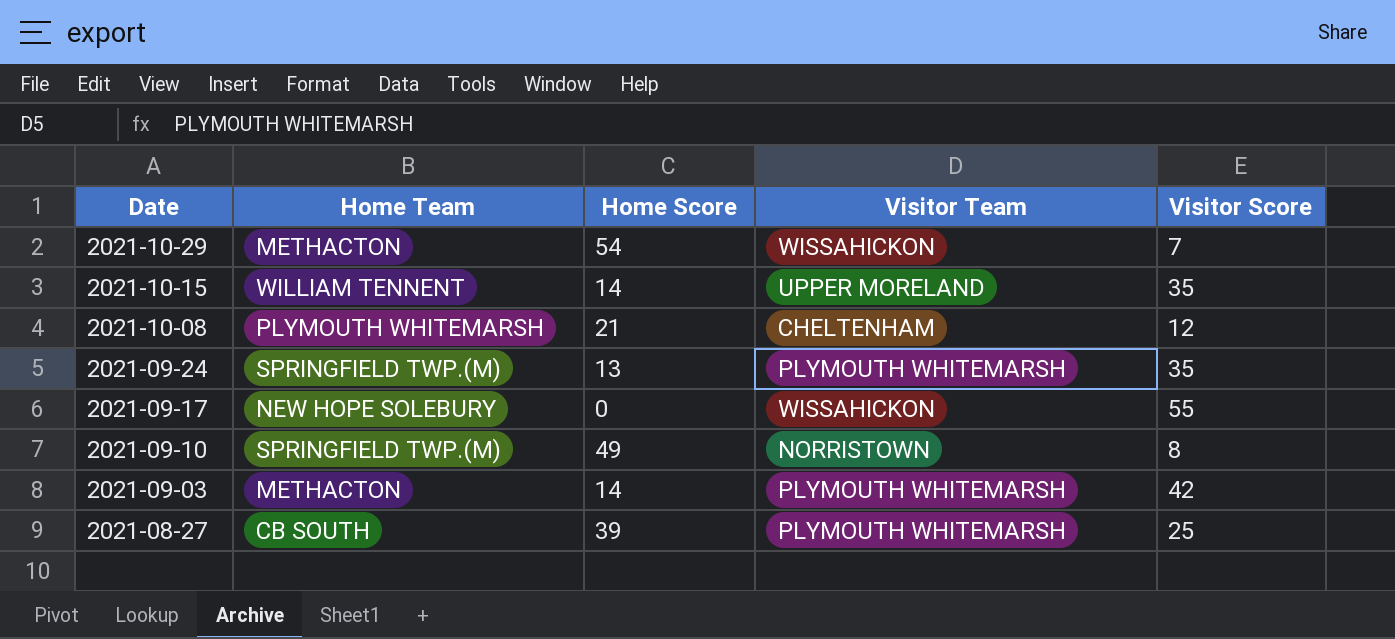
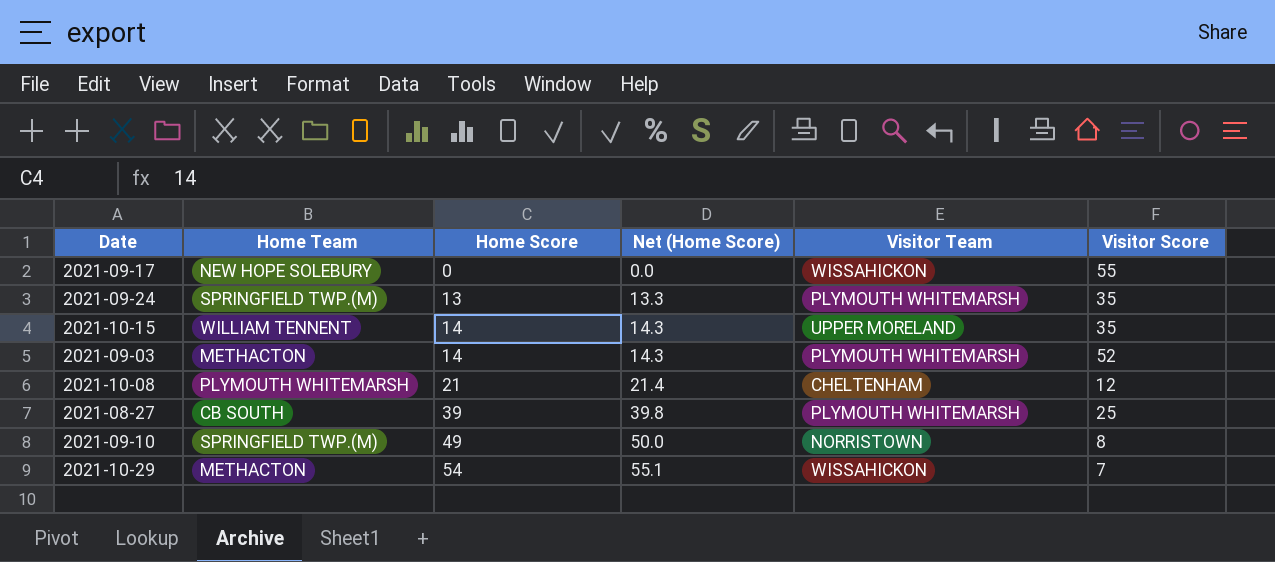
row order: Date descending -> Home Score ascending
column Net (Home Score) | formula: none -> [Home Score] * 1.02
2021-09-03 | Visitor Score: 42 -> 52

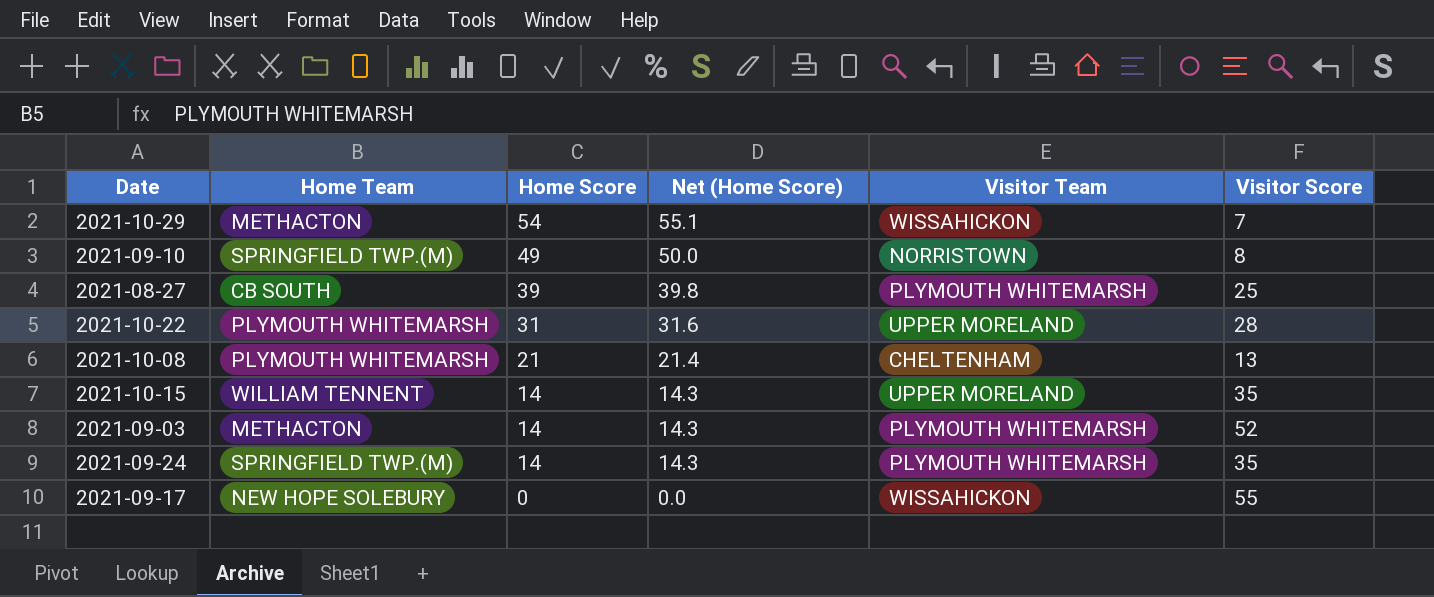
row order: Home Score ascending -> Home Score descending
row 2021-10-22: none -> PLYMOUTH WHITEMARSH | 31 | 31.6 | UPPER MORELAND | 28
2021-10-08 | Visitor Score: 12 -> 13
2021-09-24 | Home Score: 13 -> 14
2021-09-24 | Net (Home Score): 13.3 -> 14.3

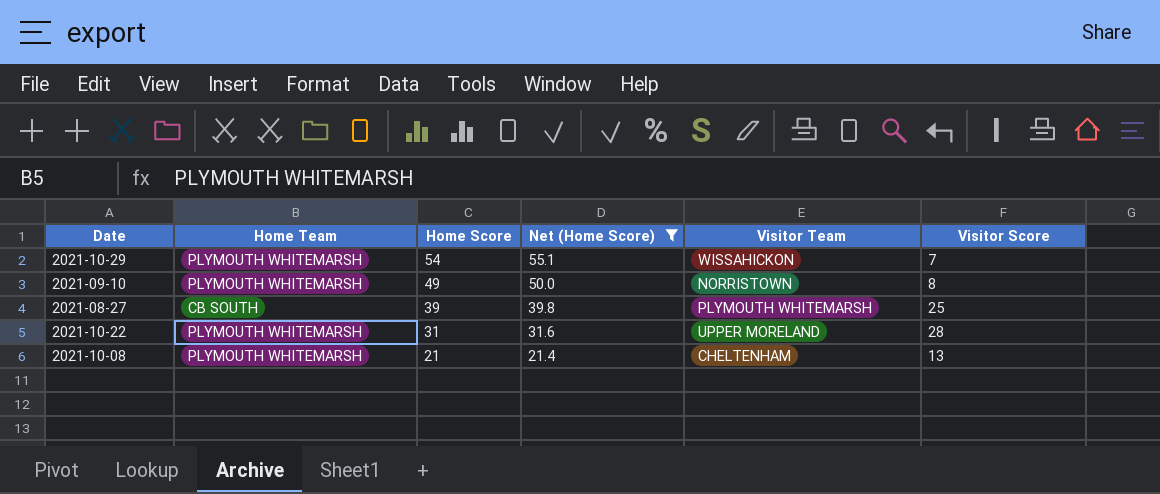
filter: none -> Net (Home Score) >= 21.4
2021-10-29 | Home Team: METHACTON -> PLYMOUTH WHITEMARSH
2021-09-10 | Home Team: SPRINGFIELD TWP.(M) -> PLYMOUTH WHITEMARSH

